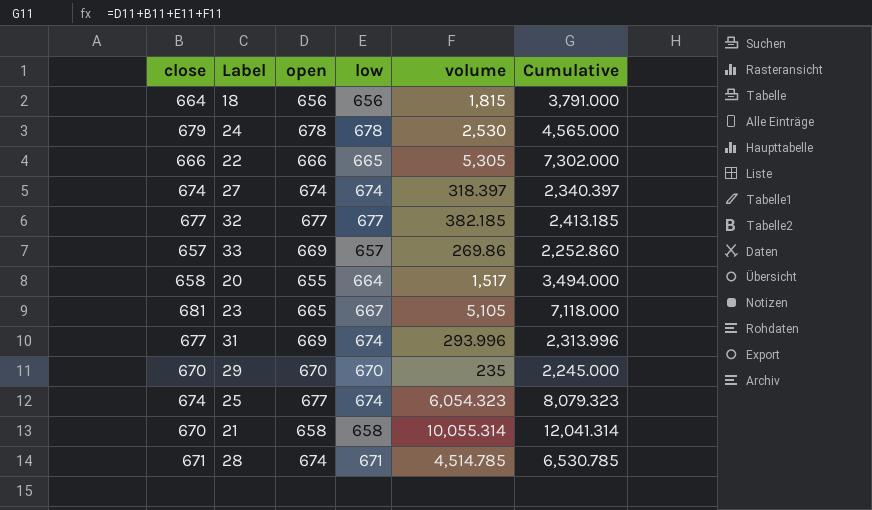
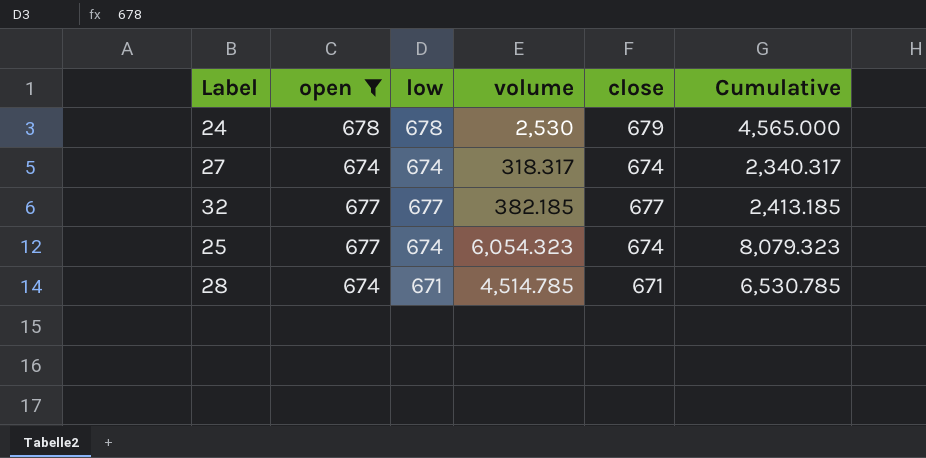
filter: none -> open >= 674
column close | position: 1 -> 5
27 | volume: 318.397 -> 318.317
27 | Cumulative: 2,340.397 -> 2,340.317

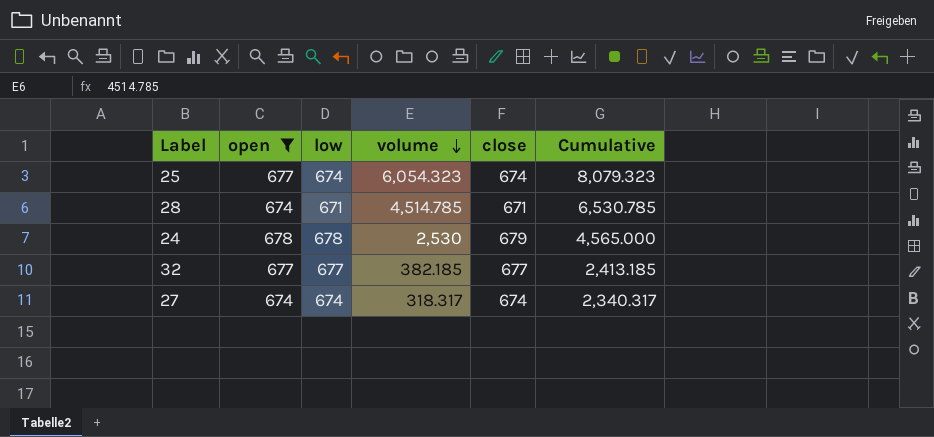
row order: none -> volume descending

